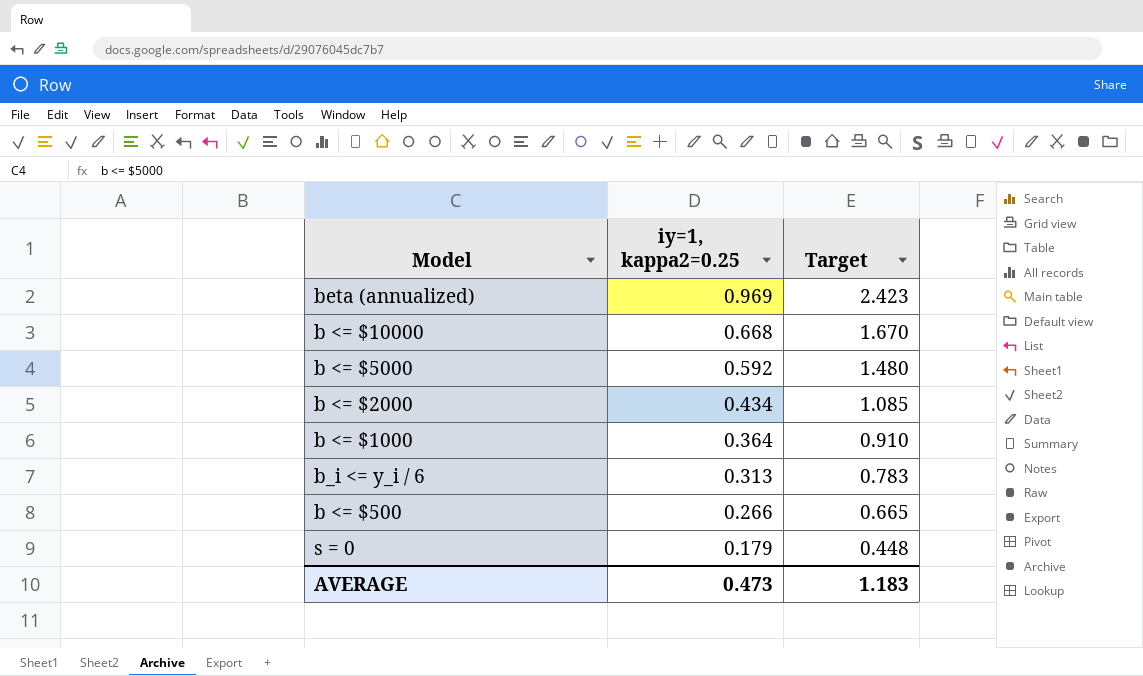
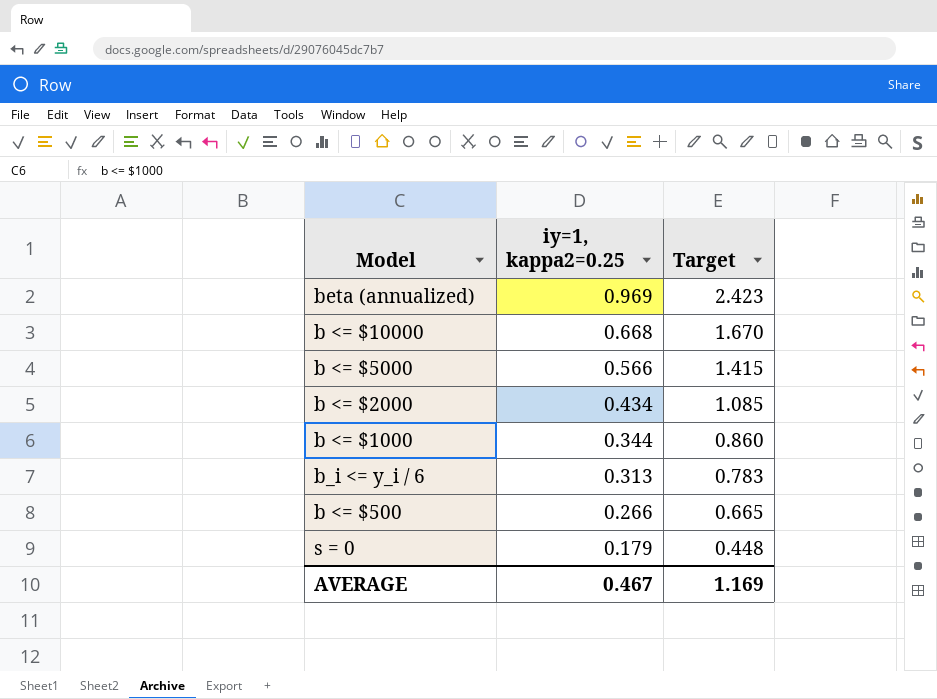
b <= $5000 | iy=1, kappa2=0.25: 0.592 -> 0.566
b <= $5000 | Target: 1.480 -> 1.415
b <= $1000 | iy=1, kappa2=0.25: 0.364 -> 0.344
b <= $1000 | Target: 0.910 -> 0.860
AVERAGE | iy=1, kappa2=0.25: 0.473 -> 0.467
AVERAGE | Target: 1.183 -> 1.169

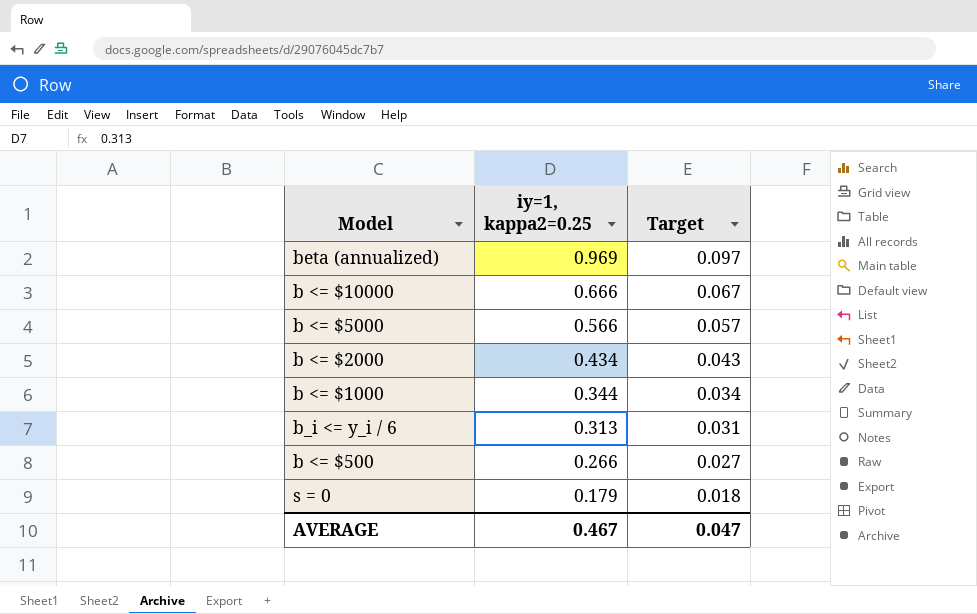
column Target | formula: [iy=1, kappa2=0.25] * 2.5 -> [iy=1, kappa2=0.25] * 0.1
b <= $10000 | iy=1, kappa2=0.25: 0.668 -> 0.666
AVERAGE | Target: 1.169 -> 0.047

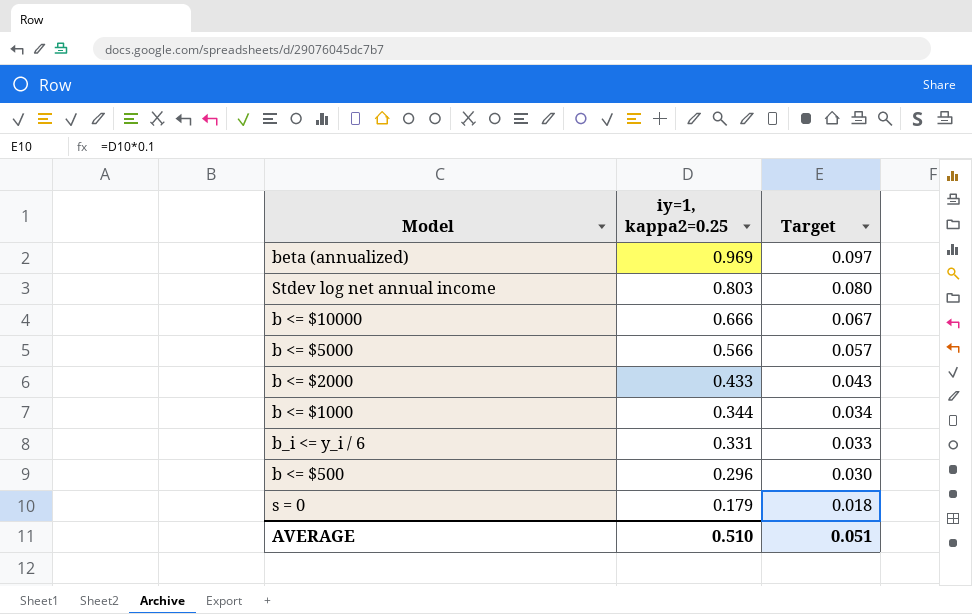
row Stdev log net annual income: none -> 0.803 | 0.080
b <= $2000 | iy=1, kappa2=0.25: 0.434 -> 0.433
b_i <= y_i / 6 | iy=1, kappa2=0.25: 0.313 -> 0.331
b_i <= y_i / 6 | Target: 0.031 -> 0.033
b <= $500 | iy=1, kappa2=0.25: 0.266 -> 0.296
b <= $500 | Target: 0.027 -> 0.030
AVERAGE | iy=1, kappa2=0.25: 0.467 -> 0.510
AVERAGE | Target: 0.047 -> 0.051

